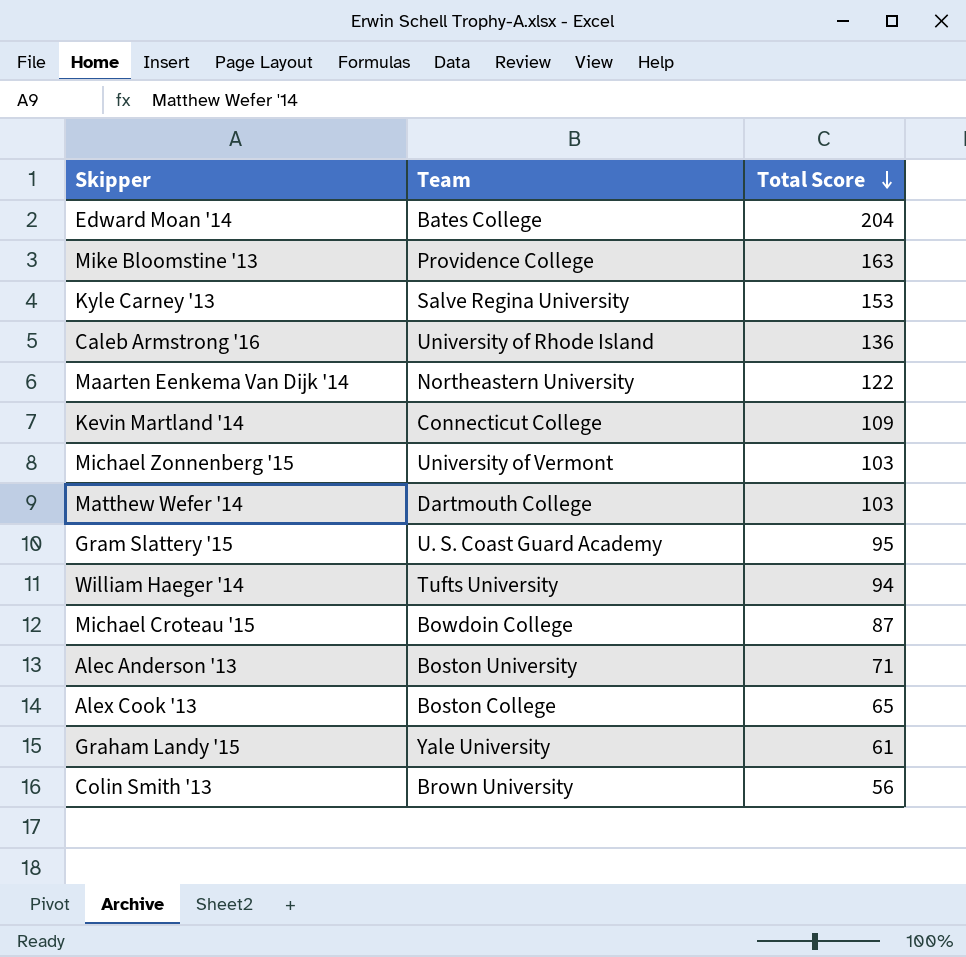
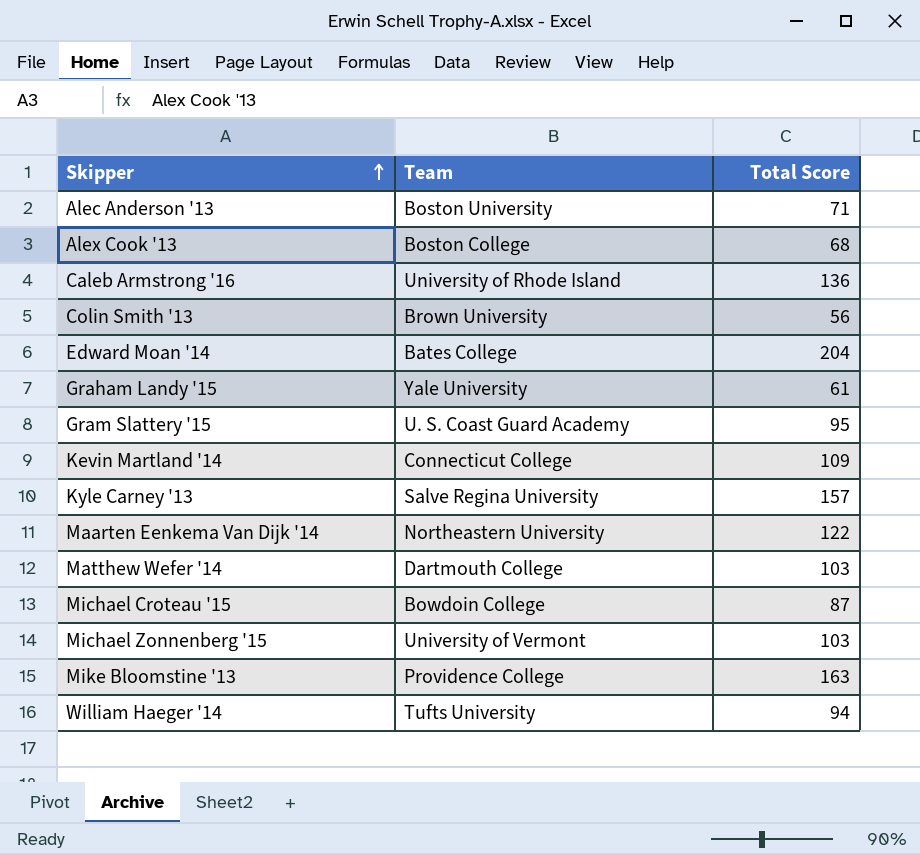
row order: Total Score descending -> Skipper ascending
Alex Cook '13 | Total Score: 65 -> 68
Kyle Carney '13 | Total Score: 153 -> 157

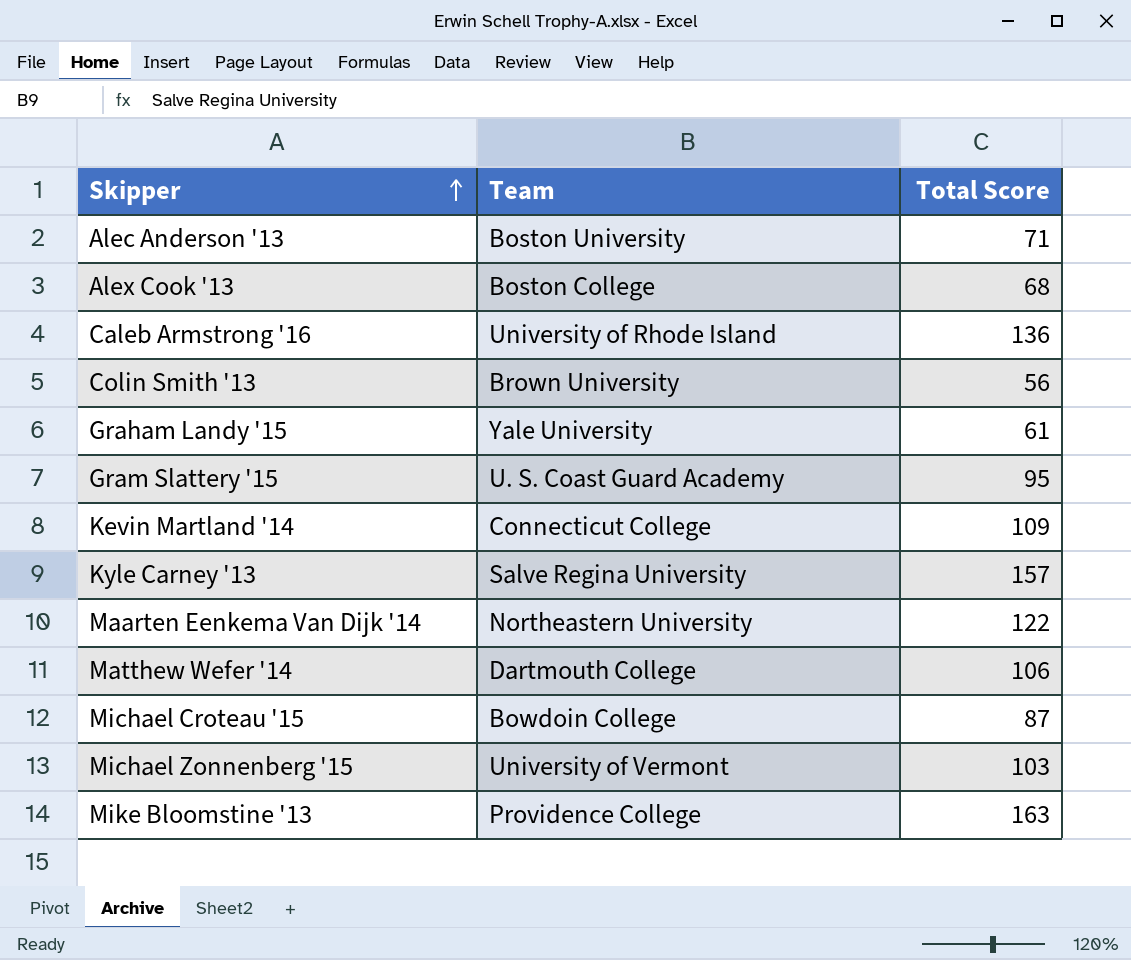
row Edward Moan '14: Bates College | 204 -> none
row William Haeger '14: Tufts University | 94 -> none
Matthew Wefer '14 | Total Score: 103 -> 106

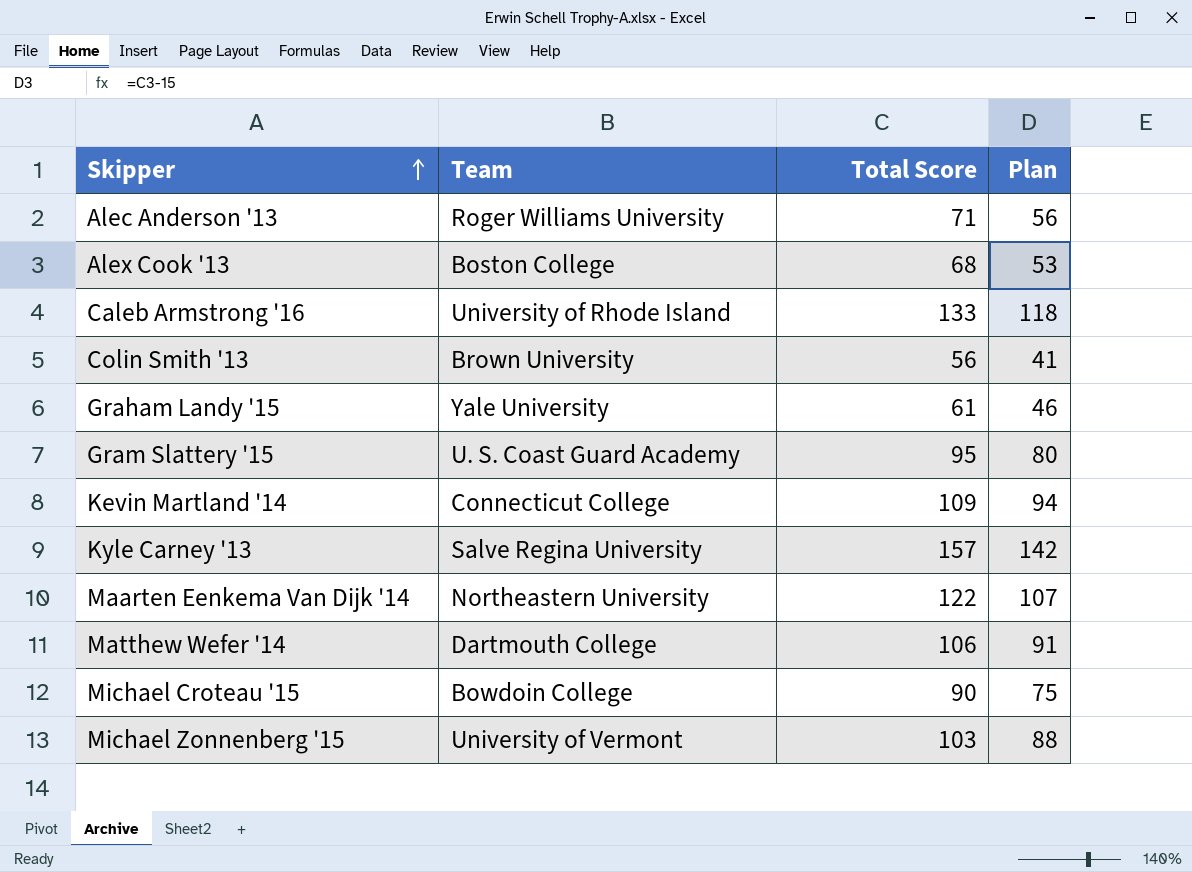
column Plan | formula: none -> [Total Score] - 15
row Mike Bloomstine '13: Providence College | 163 -> none
Alec Anderson '13 | Team: Boston University -> Roger Williams University
Caleb Armstrong '16 | Total Score: 136 -> 133
Michael Croteau '15 | Total Score: 87 -> 90

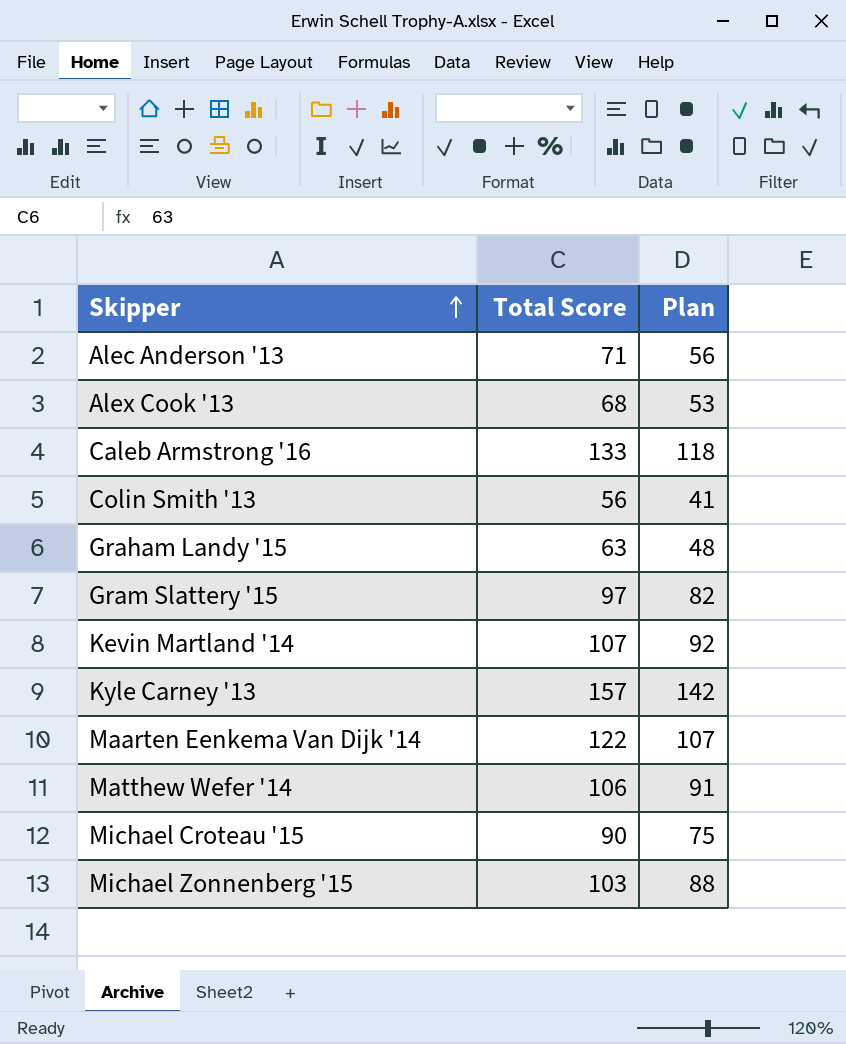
column Team | position: 2 -> none
Graham Landy '15 | Total Score: 61 -> 63
Graham Landy '15 | Plan: 46 -> 48
Gram Slattery '15 | Total Score: 95 -> 97
Gram Slattery '15 | Plan: 80 -> 82
Kevin Martland '14 | Total Score: 109 -> 107
Kevin Martland '14 | Plan: 94 -> 92

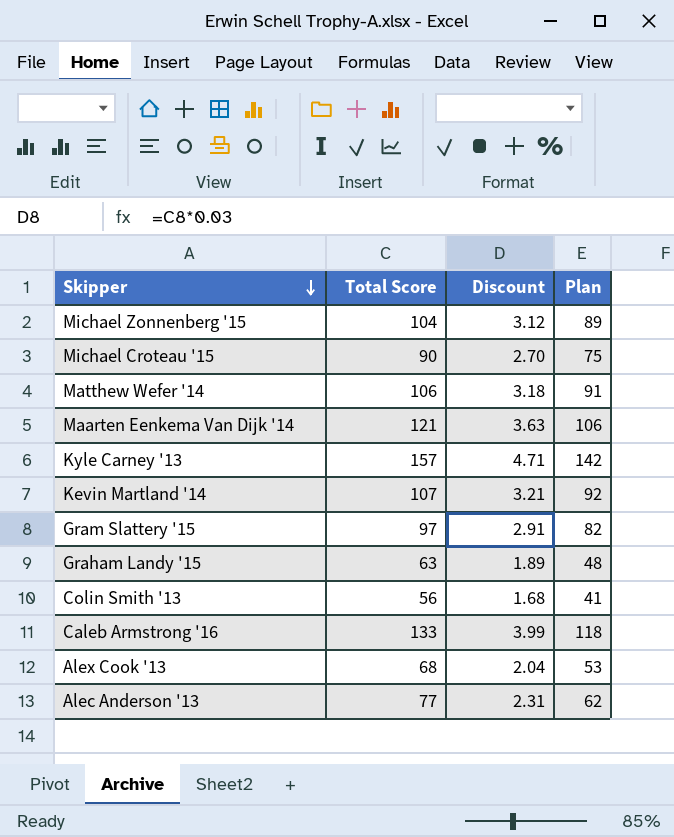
row order: Skipper ascending -> Skipper descending
column Discount | formula: none -> [Total Score] * 0.03
Michael Zonnenberg '15 | Total Score: 103 -> 104
Michael Zonnenberg '15 | Plan: 88 -> 89
Maarten Eenkema Van Dijk '14 | Total Score: 122 -> 121
Maarten Eenkema Van Dijk '14 | Plan: 107 -> 106
Alec Anderson '13 | Total Score: 71 -> 77
Alec Anderson '13 | Plan: 56 -> 62

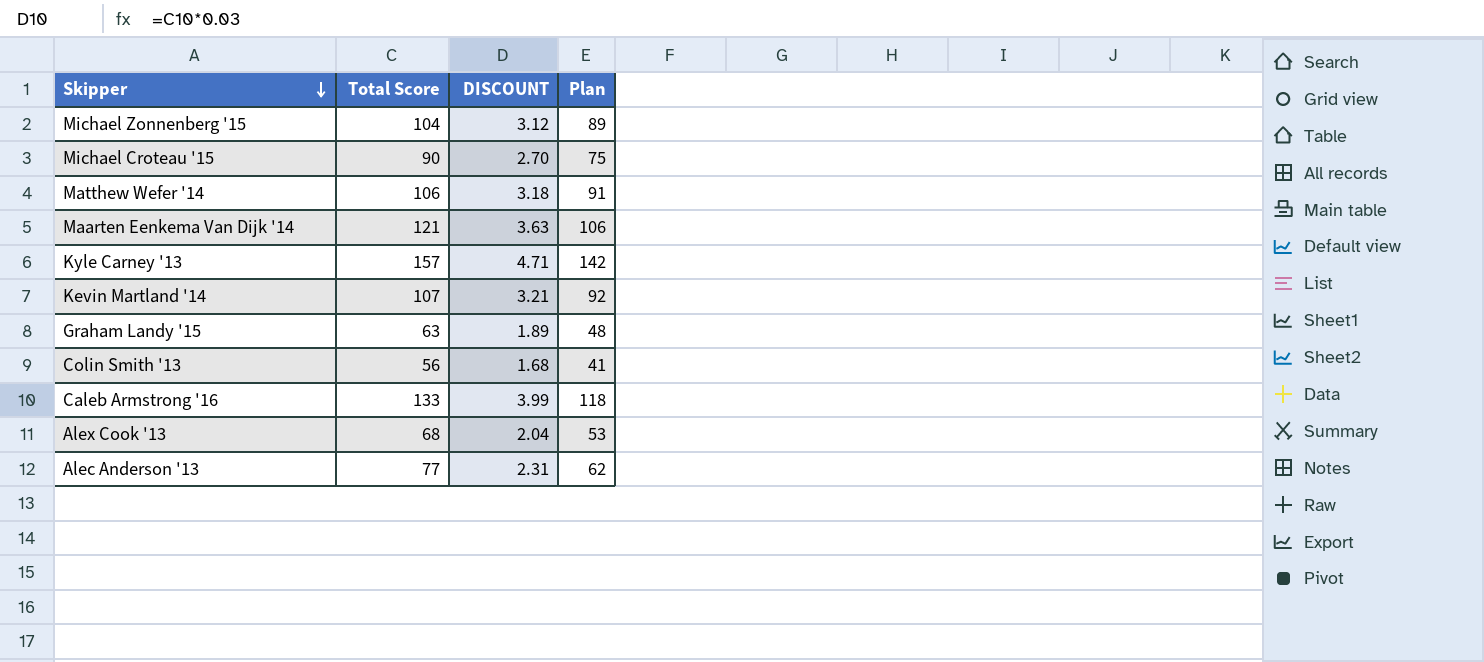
column name: Discount -> DISCOUNT
row Gram Slattery '15: 97 | 2.91 | 82 -> none

